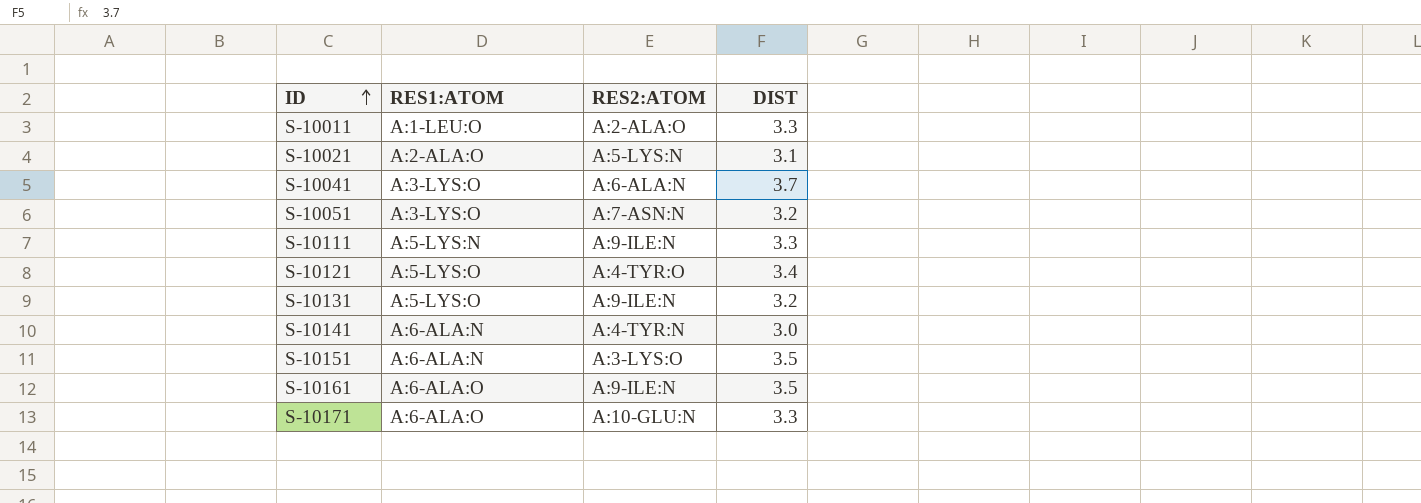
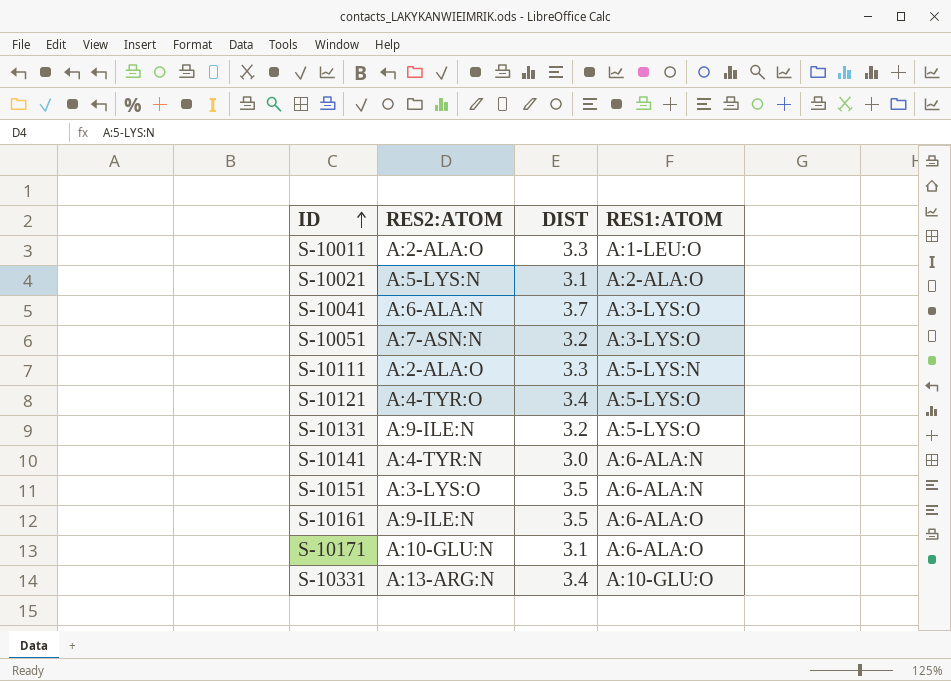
column RES1:ATOM | position: 2 -> 4
S-10111 | RES2:ATOM: A:9-ILE:N -> A:2-ALA:O
S-10171 | DIST: 3.3 -> 3.1
row S-10331: none -> A:13-ARG:N | 3.4 | A:10-GLU:O

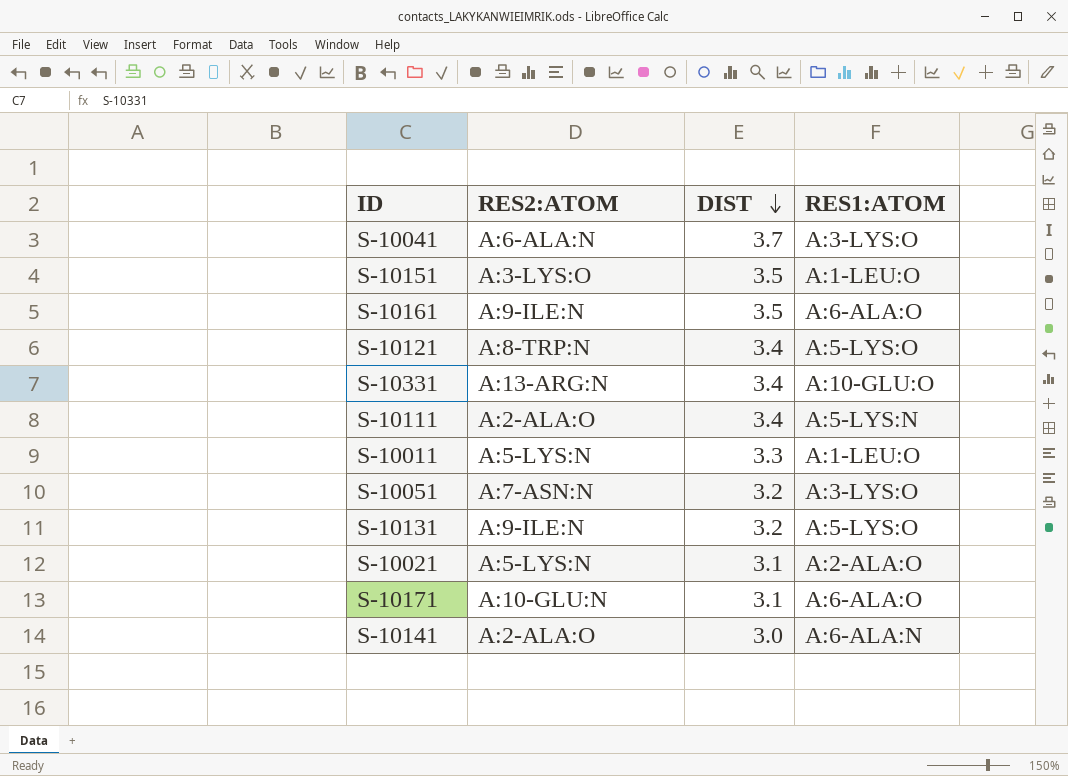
row order: ID ascending -> DIST descending
S-10151 | RES1:ATOM: A:6-ALA:N -> A:1-LEU:O
S-10121 | RES2:ATOM: A:4-TYR:O -> A:8-TRP:N
S-10111 | DIST: 3.3 -> 3.4
S-10011 | RES2:ATOM: A:2-ALA:O -> A:5-LYS:N
S-10141 | RES2:ATOM: A:4-TYR:N -> A:2-ALA:O

